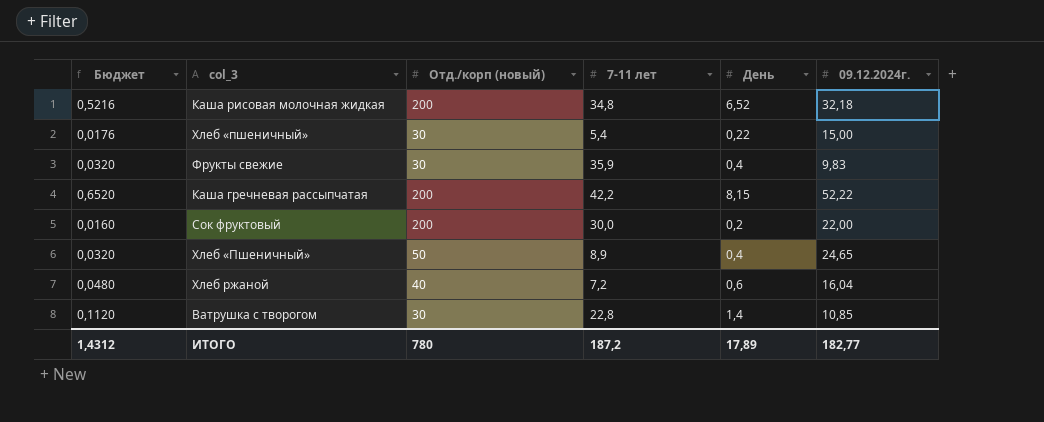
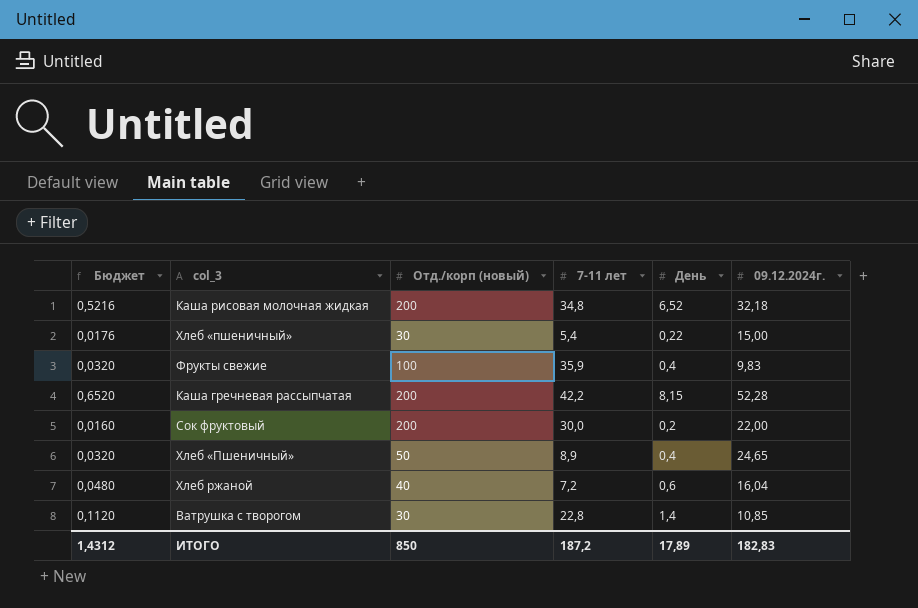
Фрукты свежие | Отд./корп (новый): 30 -> 100
Каша гречневая рассыпчатая | 09.12.2024г.: 52,22 -> 52,28
ИТОГО | Отд./корп (новый): 780 -> 850
ИТОГО | 09.12.2024г.: 182,77 -> 182,83

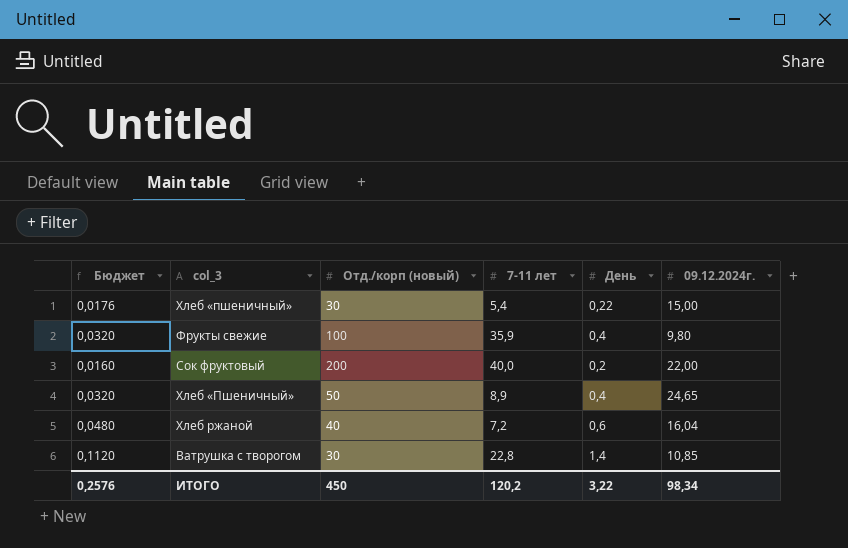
row Каша рисовая молочная жидкая: 0,5216 | 200 | 34,8 | 6,52 | 32,18 -> none
row Каша гречневая рассыпчатая: 0,6520 | 200 | 42,2 | 8,15 | 52,28 -> none
Фрукты свежие | 09.12.2024г.: 9,83 -> 9,80
Сок фруктовый | 7-11 лет: 30,0 -> 40,0
ИТОГО | Бюджет: 1,4312 -> 0,2576
ИТОГО | Отд./корп (новый): 850 -> 450
ИТОГО | 7-11 лет: 187,2 -> 120,2
ИТОГО | День: 17,89 -> 3,22
ИТОГО | 09.12.2024г.: 182,83 -> 98,34

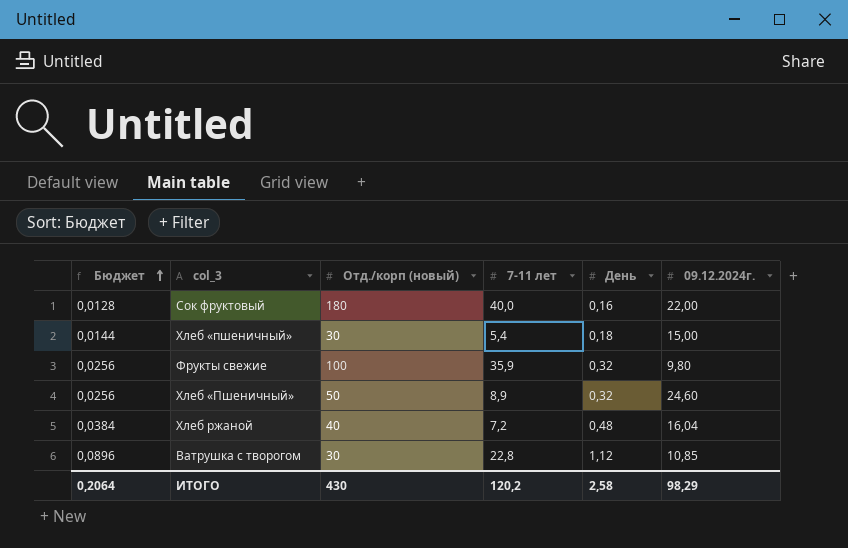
row order: none -> Бюджет ascending
Сок фруктовый | Бюджет: 0,0160 -> 0,0128
Сок фруктовый | Отд./корп (новый): 200 -> 180
Сок фруктовый | День: 0,2 -> 0,16
Хлеб «пшеничный» | Бюджет: 0,0176 -> 0,0144
Хлеб «пшеничный» | День: 0,22 -> 0,18
Фрукты свежие | Бюджет: 0,0320 -> 0,0256
Фрукты свежие | День: 0,4 -> 0,32
Хлеб «Пшеничный» | Бюджет: 0,0320 -> 0,0256
Хлеб «Пшеничный» | День: 0,4 -> 0,32
Хлеб «Пшеничный» | 09.12.2024г.: 24,65 -> 24,60
Хлеб ржаной | Бюджет: 0,0480 -> 0,0384
Хлеб ржаной | День: 0,6 -> 0,48
Ватрушка с творогом | Бюджет: 0,1120 -> 0,0896
Ватрушка с творогом | День: 1,4 -> 1,12
ИТОГО | Бюджет: 0,2576 -> 0,2064
ИТОГО | Отд./корп (новый): 450 -> 430
ИТОГО | День: 3,22 -> 2,58
ИТОГО | 09.12.2024г.: 98,34 -> 98,29

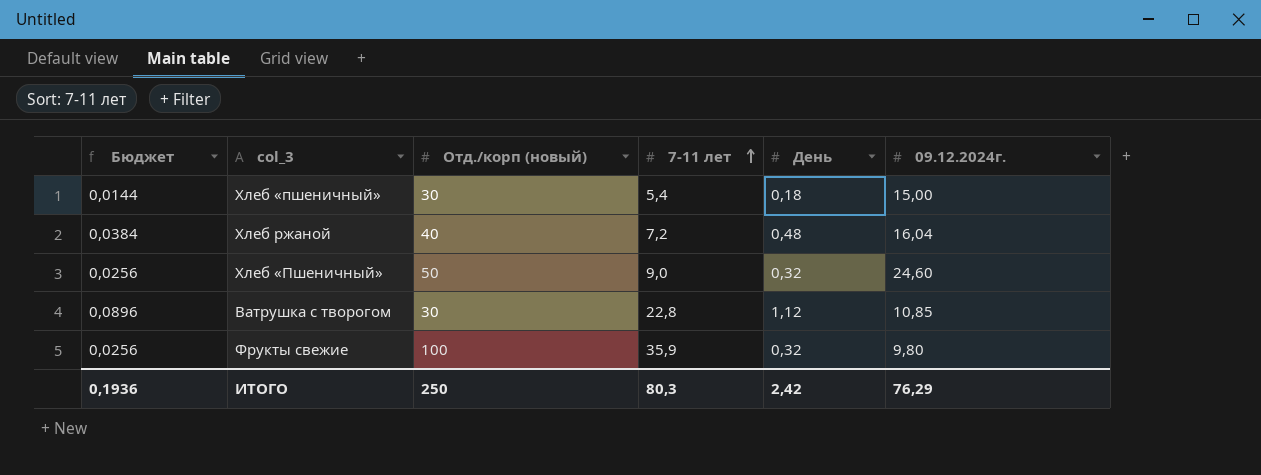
row order: Бюджет ascending -> 7-11 лет ascending
row Сок фруктовый: 0,0128 | 180 | 40,0 | 0,16 | 22,00 -> none
Хлеб «Пшеничный» | 7-11 лет: 8,9 -> 9,0
ИТОГО | Бюджет: 0,2064 -> 0,1936
ИТОГО | Отд./корп (новый): 430 -> 250
ИТОГО | 7-11 лет: 120,2 -> 80,3
ИТОГО | День: 2,58 -> 2,42
ИТОГО | 09.12.2024г.: 98,29 -> 76,29

